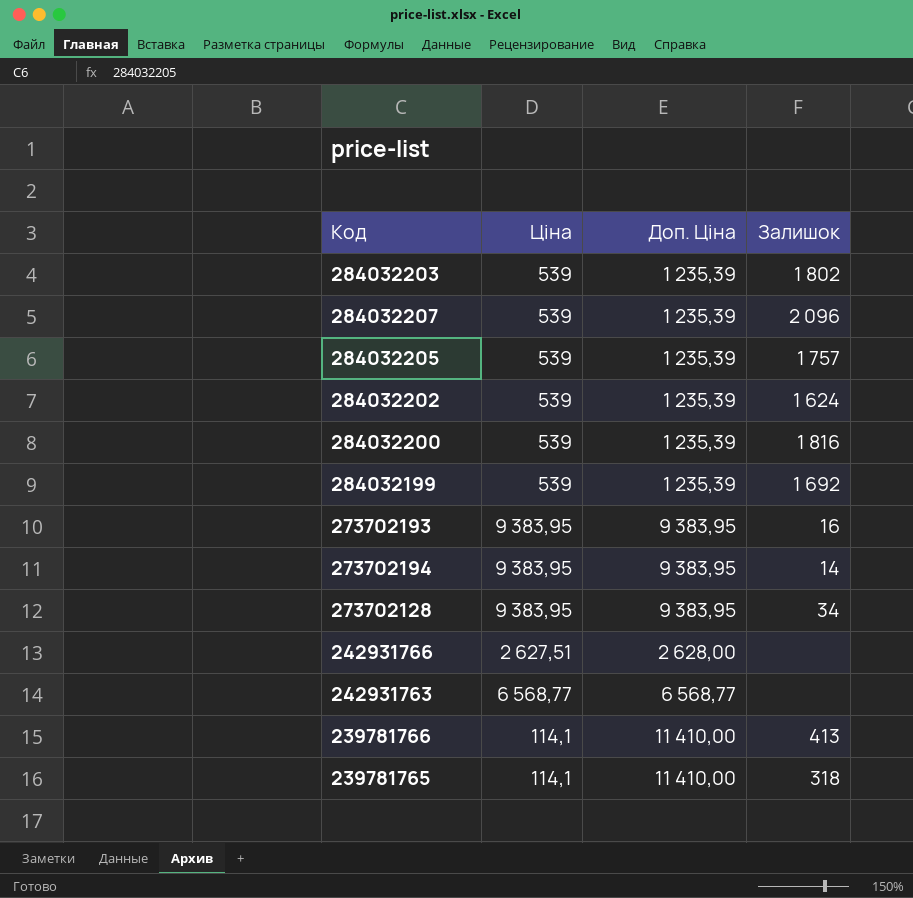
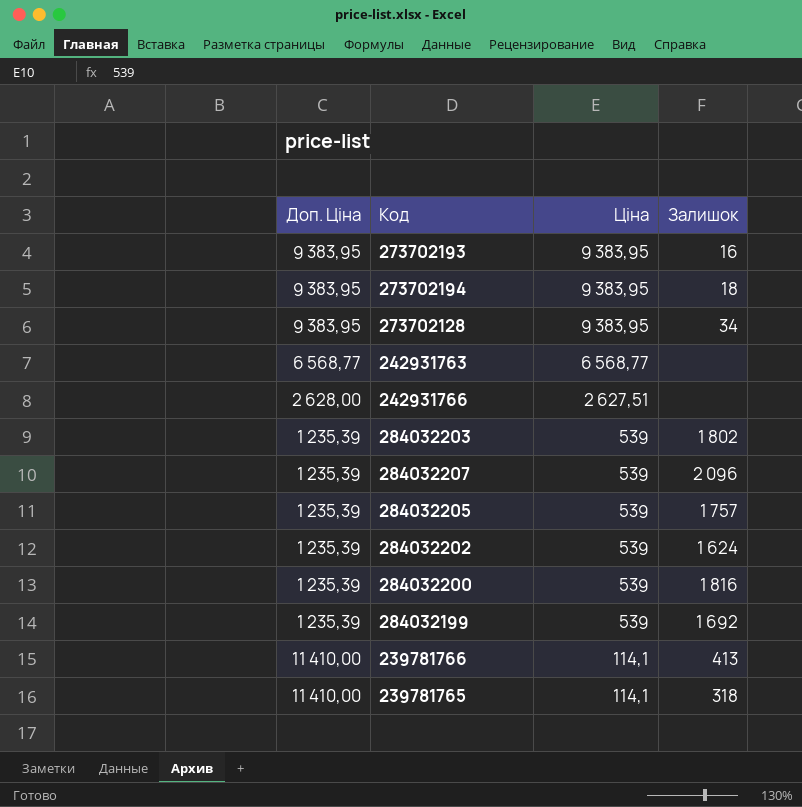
row order: none -> Ціна descending
column Доп. Ціна | position: 3 -> 1
273702194 | Залишок: 14 -> 18

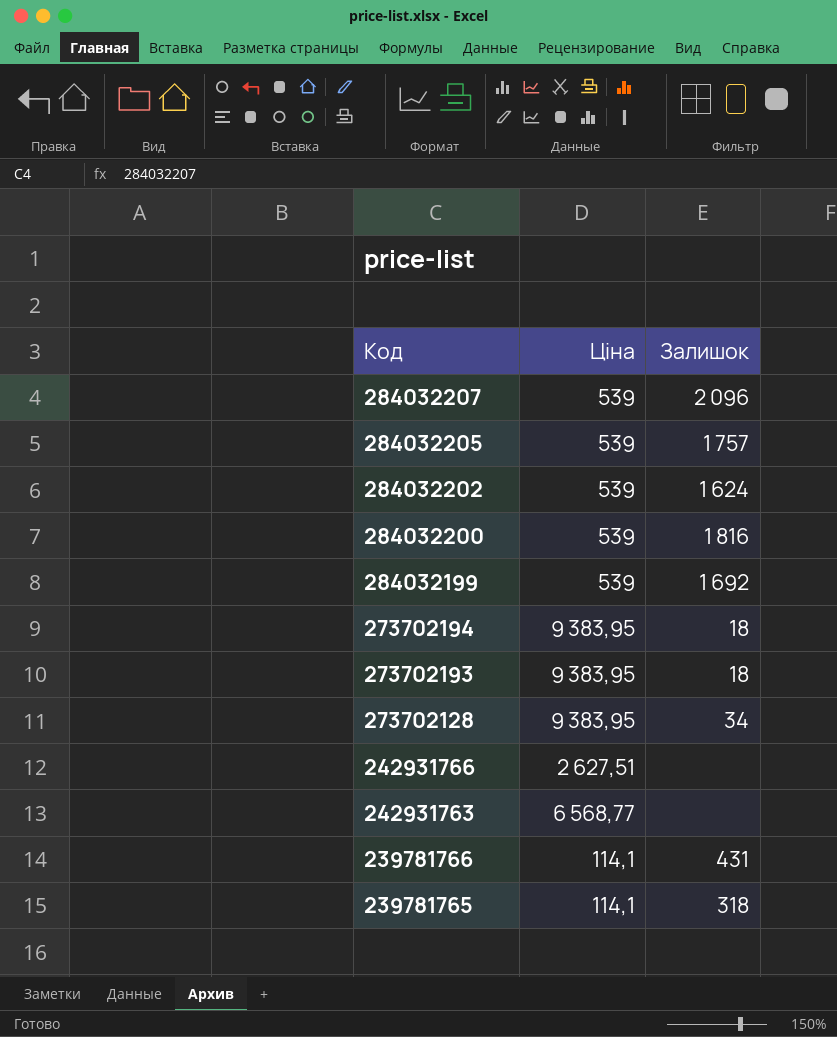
row order: Ціна descending -> Код descending
column Доп. Ціна | position: 1 -> none
row 284032203: 1 235,39 | 539 | 1 802 -> none
273702193 | Залишок: 16 -> 18
239781766 | Залишок: 413 -> 431

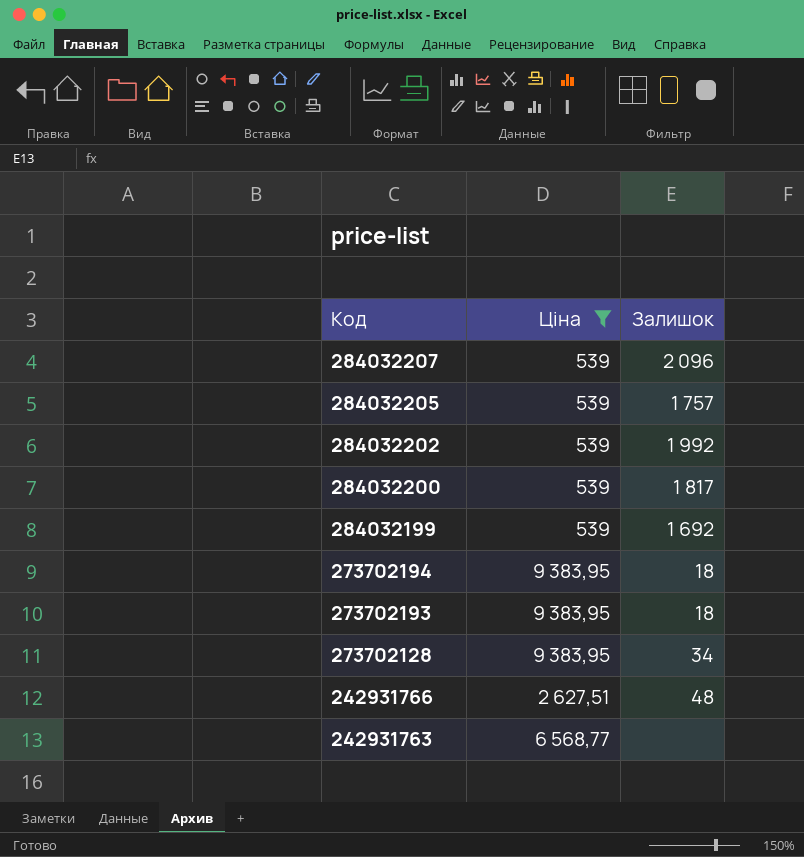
filter: none -> Ціна != 114,1
284032202 | Залишок: 1 624 -> 1 992
284032200 | Залишок: 1 816 -> 1 817
242931766 | Залишок: none -> 48

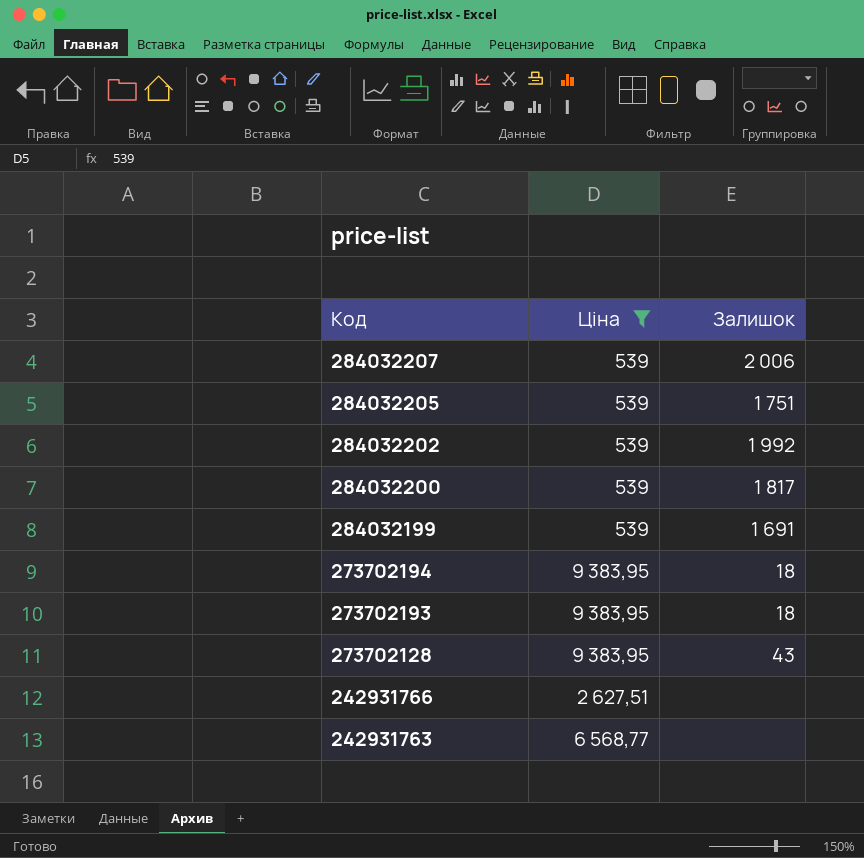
284032207 | Залишок: 2 096 -> 2 006
284032205 | Залишок: 1 757 -> 1 751
284032199 | Залишок: 1 692 -> 1 691
273702128 | Залишок: 34 -> 43
242931766 | Залишок: 48 -> none

